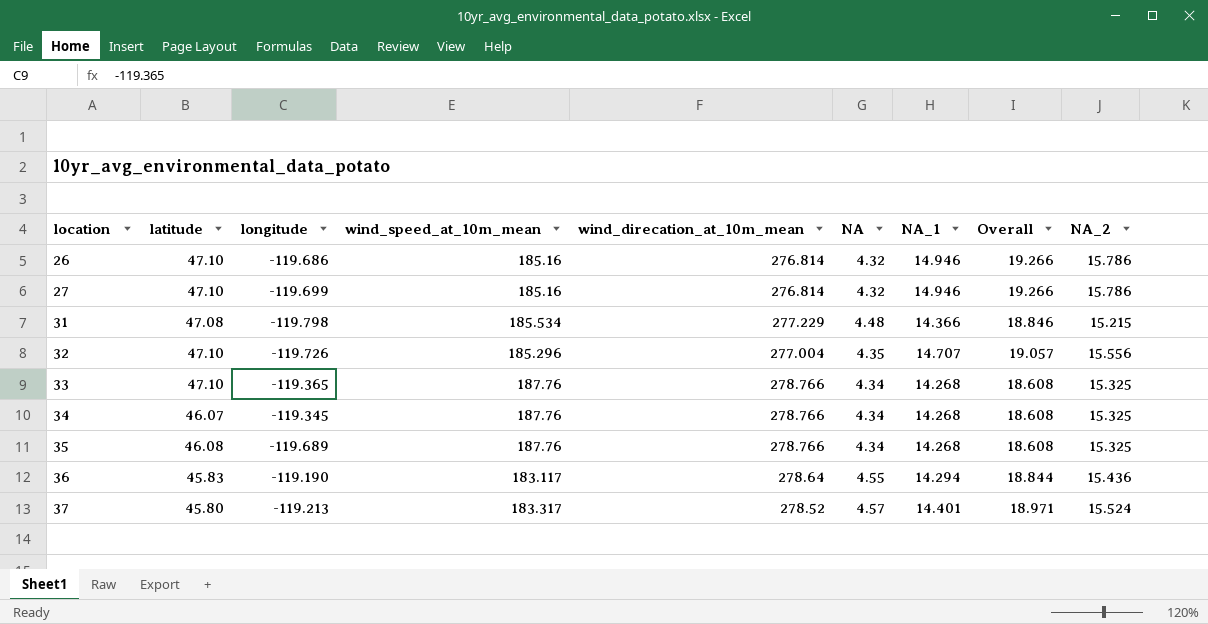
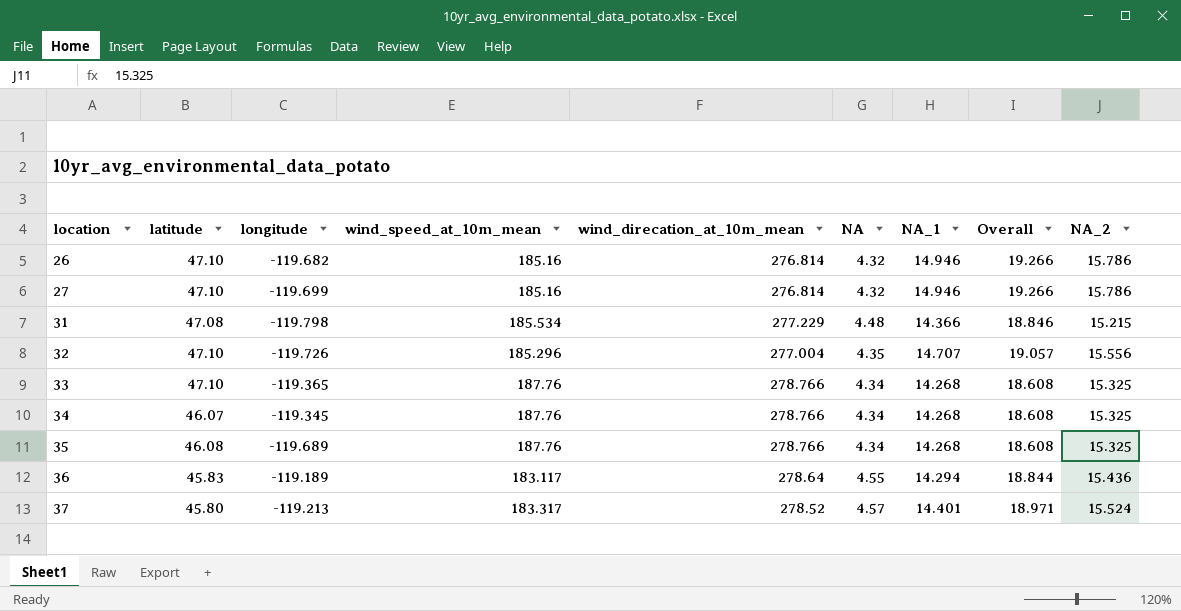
26 | longitude: -119.686 -> -119.682
36 | longitude: -119.190 -> -119.189

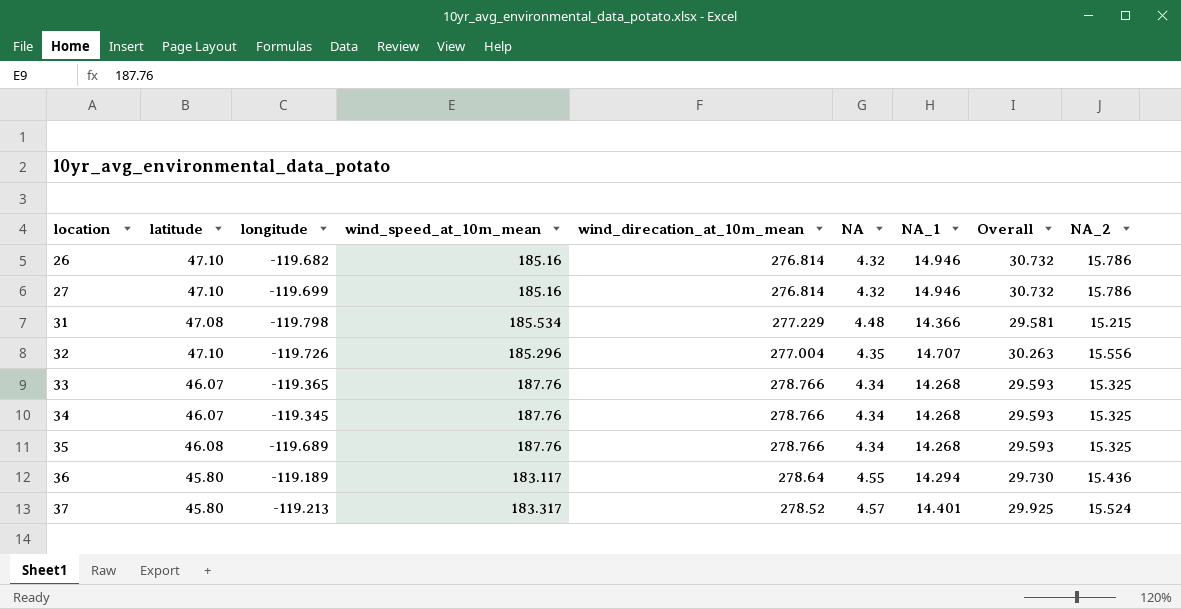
column Overall | formula: [NA] + [NA_1] -> [NA_1] + [NA_2]
33 | latitude: 47.10 -> 46.07
36 | latitude: 45.83 -> 45.80

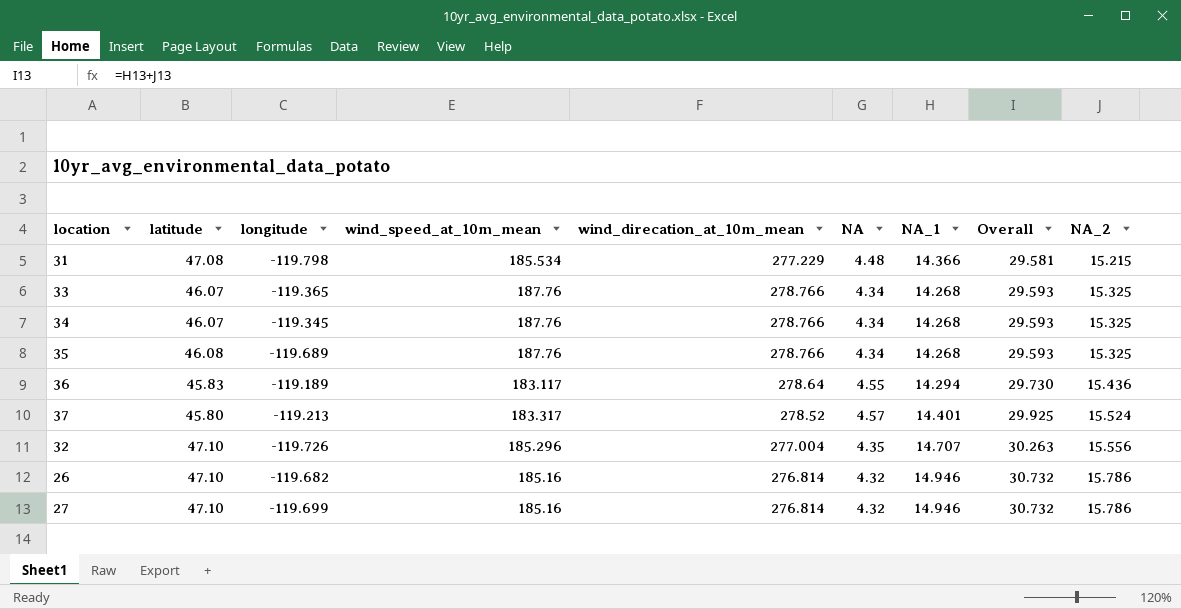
row order: location ascending -> Overall ascending
36 | latitude: 45.80 -> 45.83

